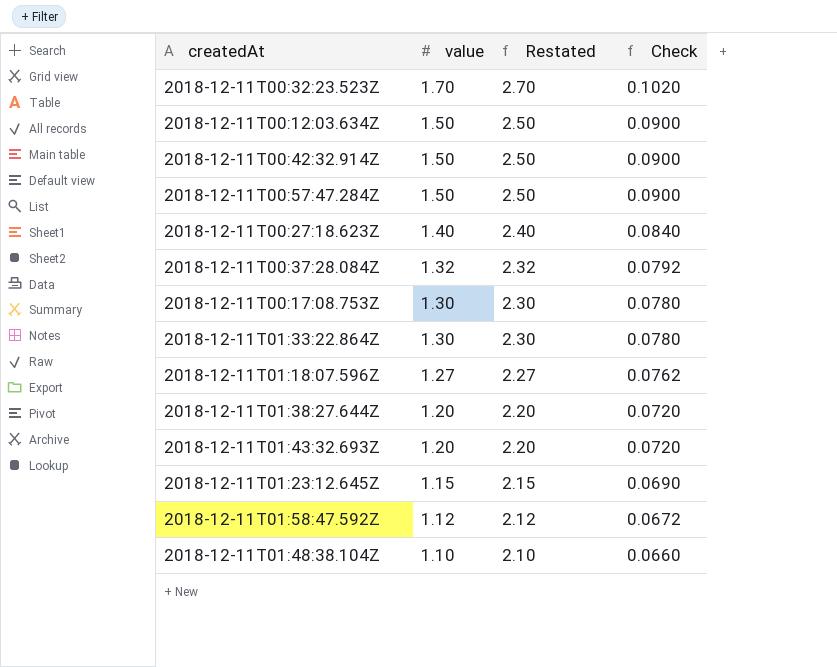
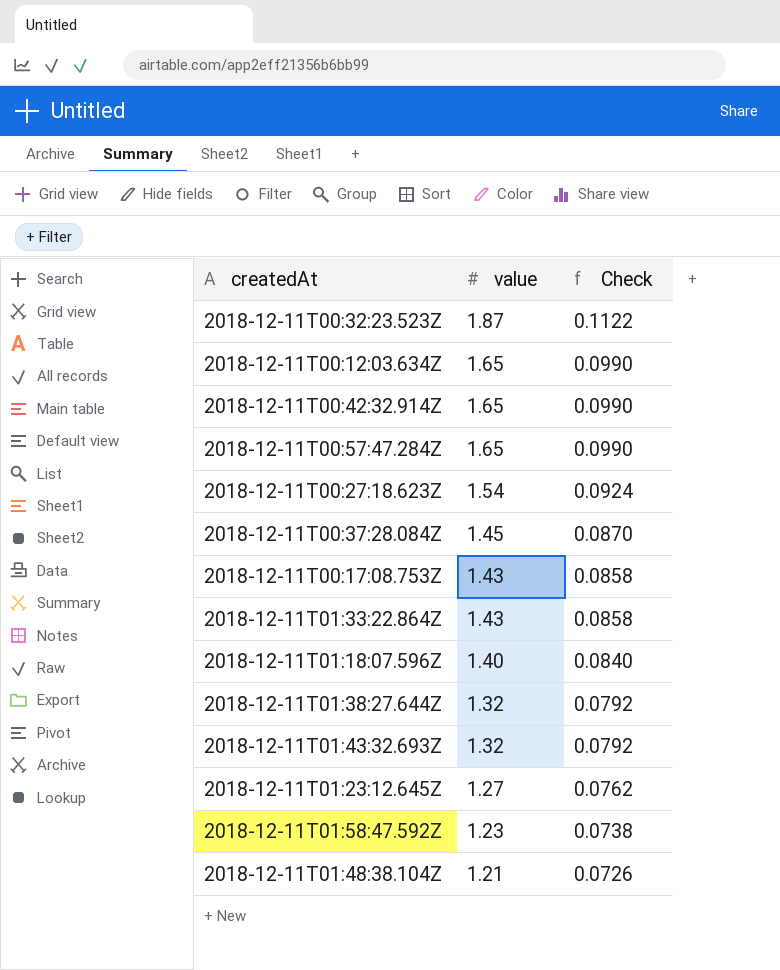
column Restated | formula: [value] + 1 -> none
2018-12-11T00:32:23.523Z | value: 1.70 -> 1.87
2018-12-11T00:32:23.523Z | Check: 0.1020 -> 0.1122
2018-12-11T00:12:03.634Z | value: 1.50 -> 1.65
2018-12-11T00:12:03.634Z | Check: 0.0900 -> 0.0990
2018-12-11T00:42:32.914Z | value: 1.50 -> 1.65
2018-12-11T00:42:32.914Z | Check: 0.0900 -> 0.0990
2018-12-11T00:57:47.284Z | value: 1.50 -> 1.65
2018-12-11T00:57:47.284Z | Check: 0.0900 -> 0.0990
2018-12-11T00:27:18.623Z | value: 1.40 -> 1.54
2018-12-11T00:27:18.623Z | Check: 0.0840 -> 0.0924
2018-12-11T00:37:28.084Z | value: 1.32 -> 1.45
2018-12-11T00:37:28.084Z | Check: 0.0792 -> 0.0870
2018-12-11T00:17:08.753Z | value: 1.30 -> 1.43
2018-12-11T00:17:08.753Z | Check: 0.0780 -> 0.0858
2018-12-11T01:33:22.864Z | value: 1.30 -> 1.43
2018-12-11T01:33:22.864Z | Check: 0.0780 -> 0.0858
2018-12-11T01:18:07.596Z | value: 1.27 -> 1.40
2018-12-11T01:18:07.596Z | Check: 0.0762 -> 0.0840
2018-12-11T01:38:27.644Z | value: 1.20 -> 1.32
2018-12-11T01:38:27.644Z | Check: 0.0720 -> 0.0792
2018-12-11T01:43:32.693Z | value: 1.20 -> 1.32
2018-12-11T01:43:32.693Z | Check: 0.0720 -> 0.0792
2018-12-11T01:23:12.645Z | value: 1.15 -> 1.27
2018-12-11T01:23:12.645Z | Check: 0.0690 -> 0.0762
2018-12-11T01:58:47.592Z | value: 1.12 -> 1.23
2018-12-11T01:58:47.592Z | Check: 0.0672 -> 0.0738
2018-12-11T01:48:38.104Z | value: 1.10 -> 1.21
2018-12-11T01:48:38.104Z | Check: 0.0660 -> 0.0726

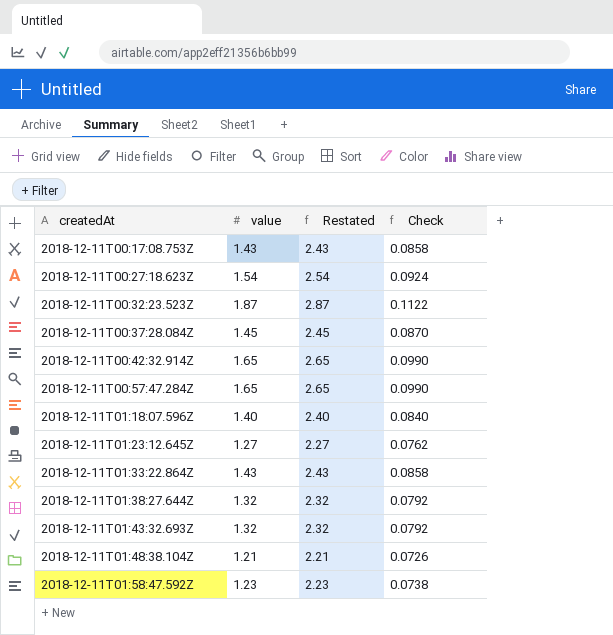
row order: value descending -> createdAt ascending
column Restated | formula: none -> [value] + 1
row 2018-12-11T00:12:03.634Z: 1.65 | 0.0990 -> none

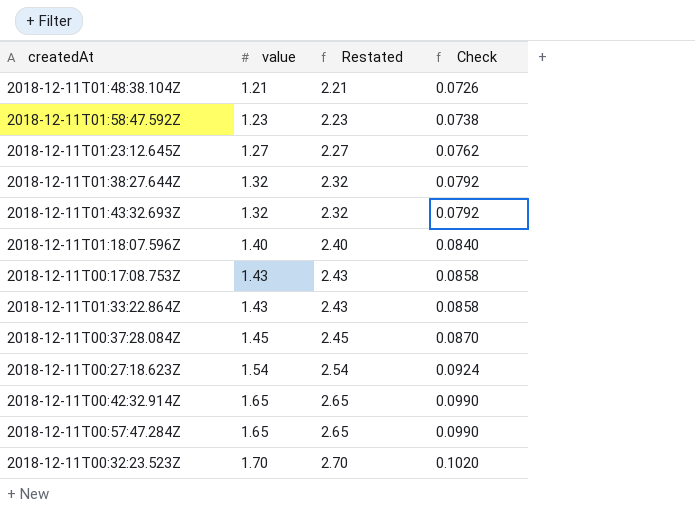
row order: createdAt ascending -> value ascending
2018-12-11T00:32:23.523Z | value: 1.87 -> 1.70
2018-12-11T00:32:23.523Z | Restated: 2.87 -> 2.70
2018-12-11T00:32:23.523Z | Check: 0.1122 -> 0.1020

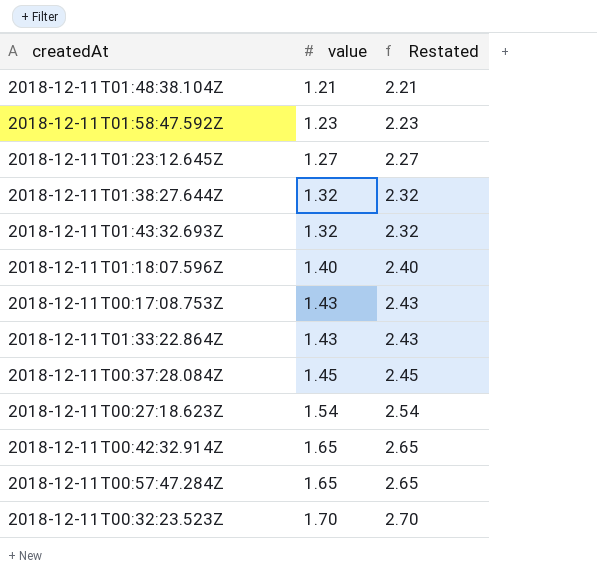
column Check | formula: [value] * 0.06 -> none

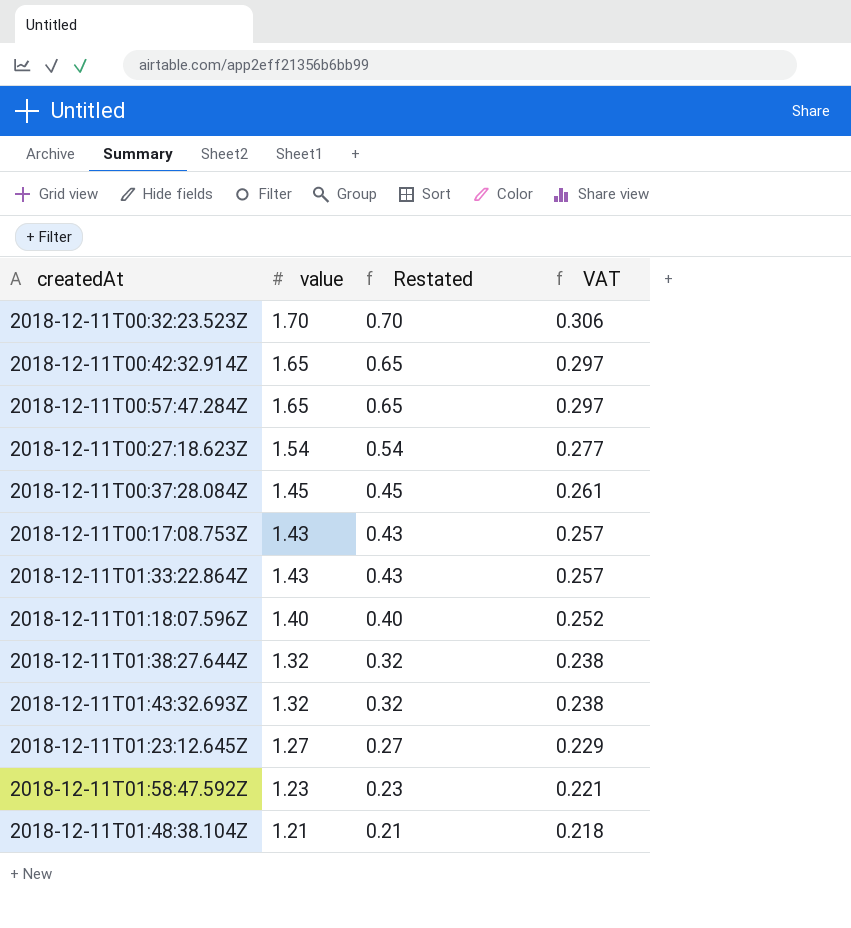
row order: value ascending -> value descending
column Restated | formula: [value] + 1 -> [value] - 1
column VAT | formula: none -> [value] * 0.18

